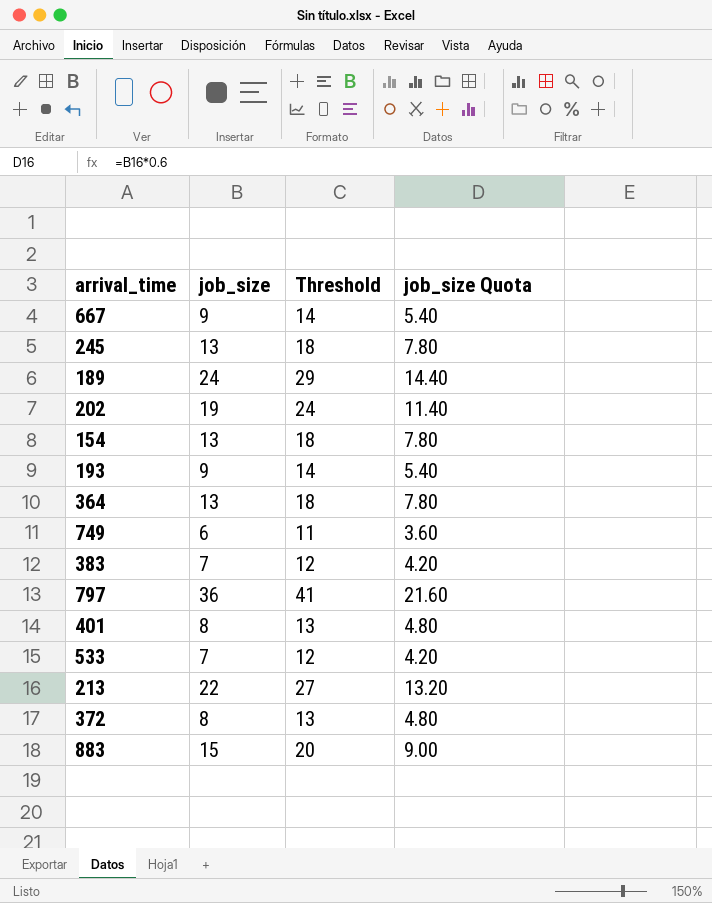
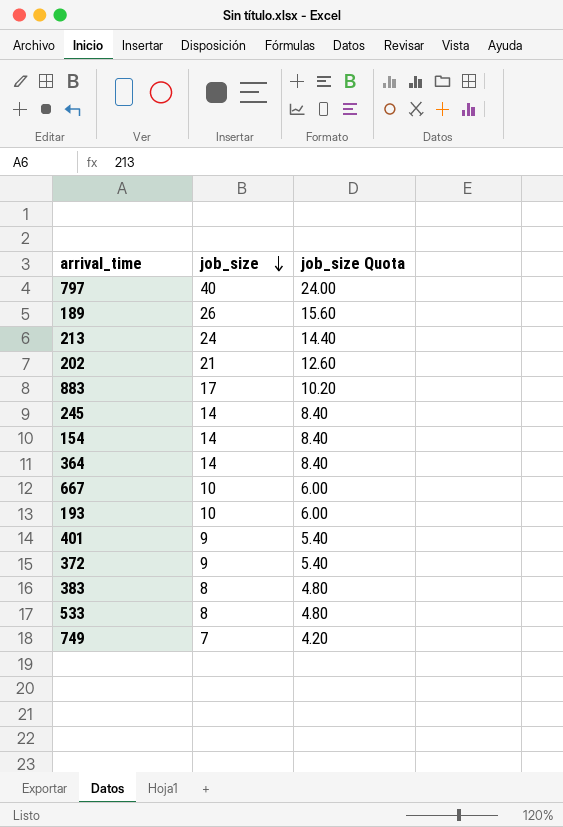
row order: none -> job_size descending
column Threshold | formula: [job_size] + 5 -> none
797 | job_size: 36 -> 40
797 | job_size Quota: 21.60 -> 24.00
189 | job_size: 24 -> 26
189 | job_size Quota: 14.40 -> 15.60
213 | job_size: 22 -> 24
213 | job_size Quota: 13.20 -> 14.40
202 | job_size: 19 -> 21
202 | job_size Quota: 11.40 -> 12.60
883 | job_size: 15 -> 17
883 | job_size Quota: 9.00 -> 10.20
245 | job_size: 13 -> 14
245 | job_size Quota: 7.80 -> 8.40
154 | job_size: 13 -> 14
154 | job_size Quota: 7.80 -> 8.40
364 | job_size: 13 -> 14
364 | job_size Quota: 7.80 -> 8.40
667 | job_size: 9 -> 10
667 | job_size Quota: 5.40 -> 6.00
193 | job_size: 9 -> 10
193 | job_size Quota: 5.40 -> 6.00
401 | job_size: 8 -> 9
401 | job_size Quota: 4.80 -> 5.40
372 | job_size: 8 -> 9
372 | job_size Quota: 4.80 -> 5.40
383 | job_size: 7 -> 8
383 | job_size Quota: 4.20 -> 4.80
533 | job_size: 7 -> 8
533 | job_size Quota: 4.20 -> 4.80
749 | job_size: 6 -> 7
749 | job_size Quota: 3.60 -> 4.20

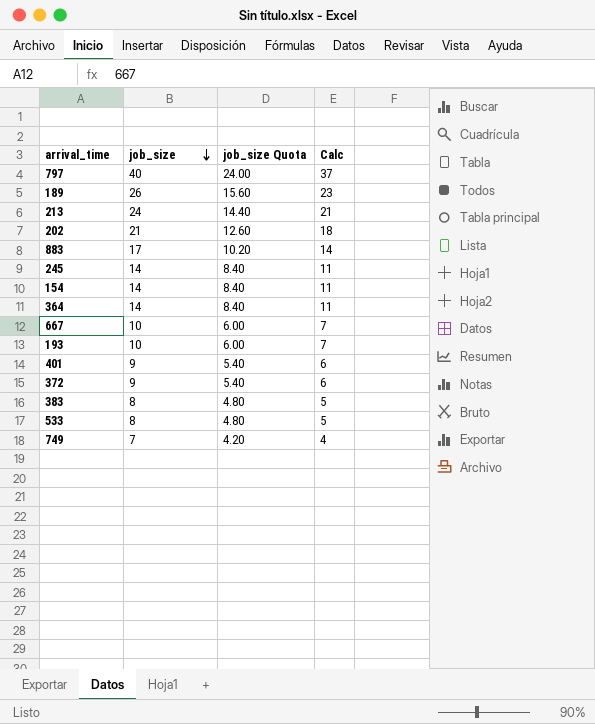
column Calc | formula: none -> [job_size] - 3

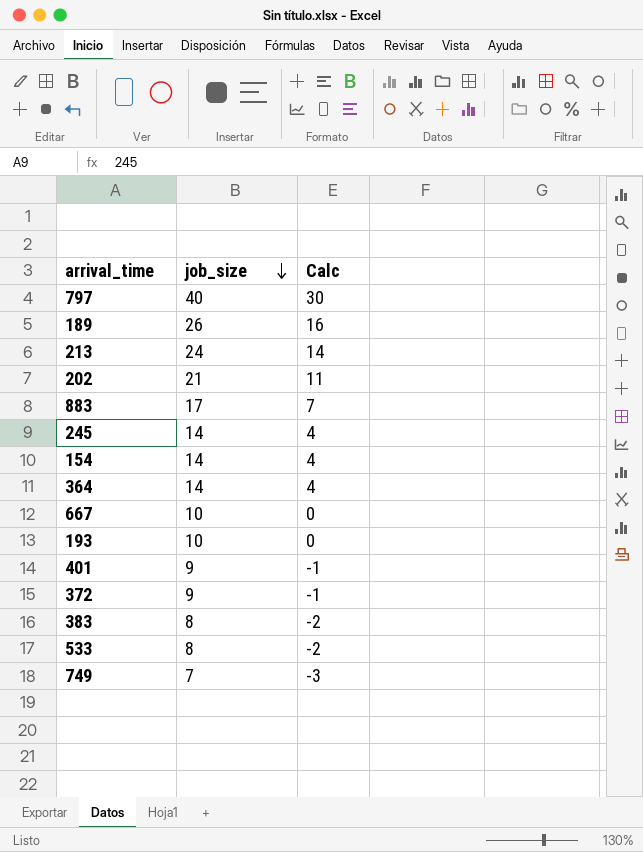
column job_size Quota | formula: [job_size] * 0.6 -> none
column Calc | formula: [job_size] - 3 -> [job_size] - 10

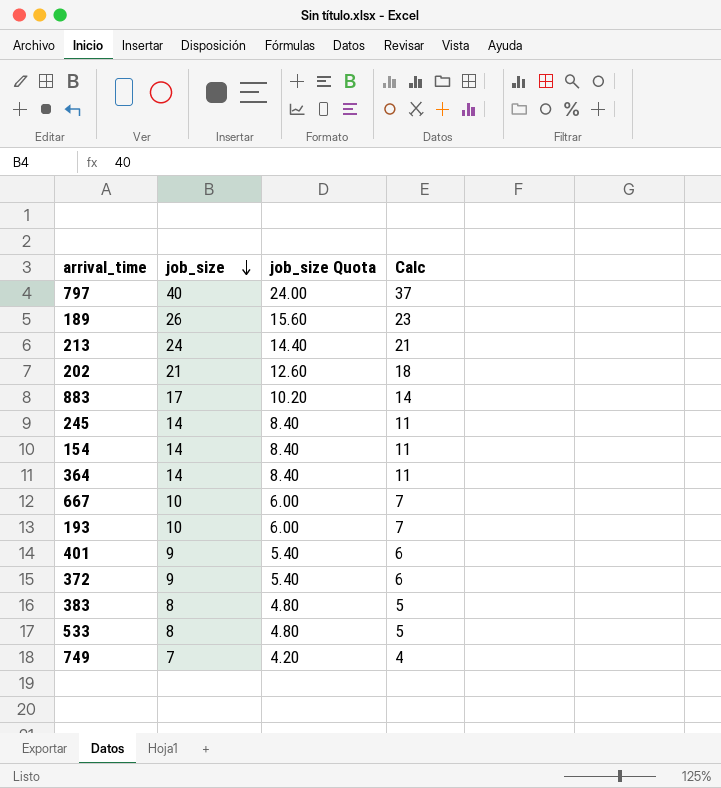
column job_size Quota | formula: none -> [job_size] * 0.6
column Calc | formula: [job_size] - 10 -> [job_size] - 3

